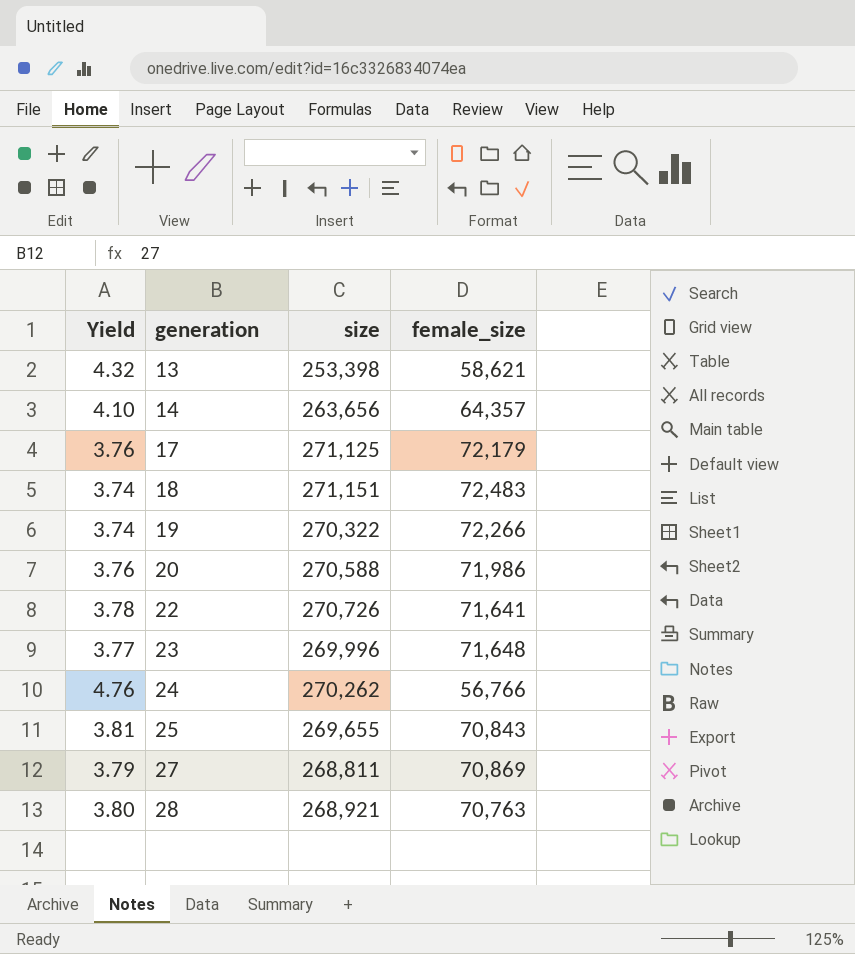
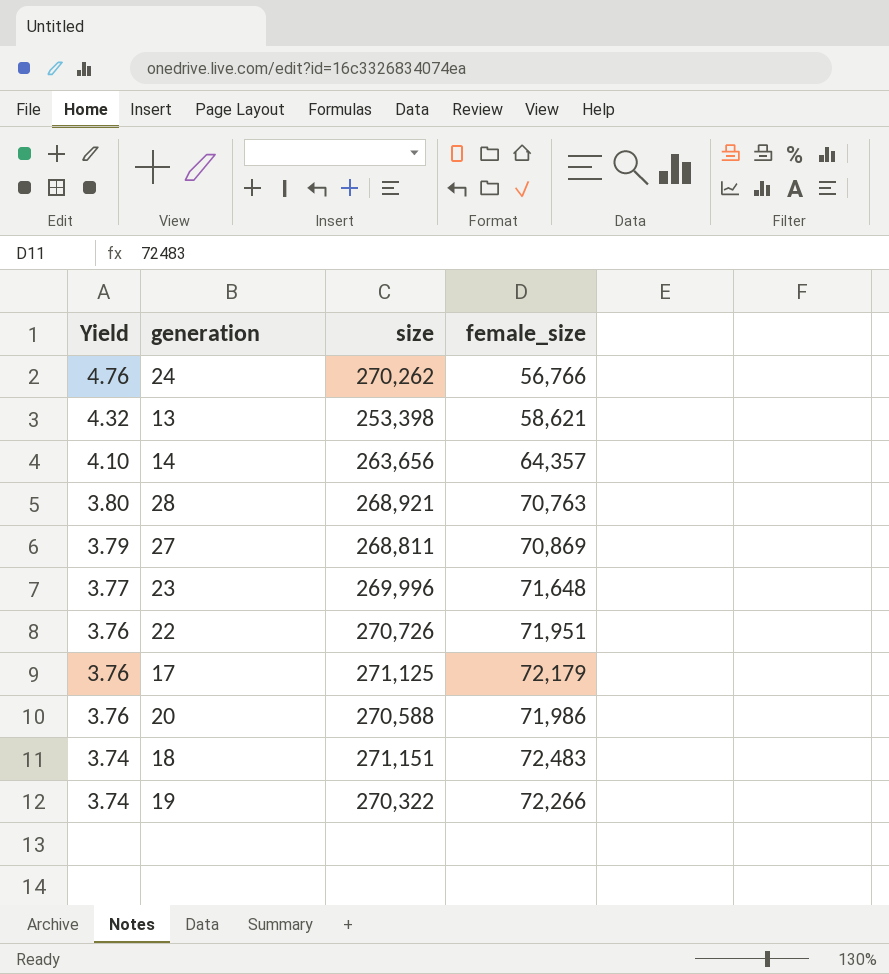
row order: generation ascending -> Yield descending
row 25: 3.81 | 269,655 | 70,843 -> none
22 | Yield: 3.78 -> 3.76
22 | female_size: 71,641 -> 71,951

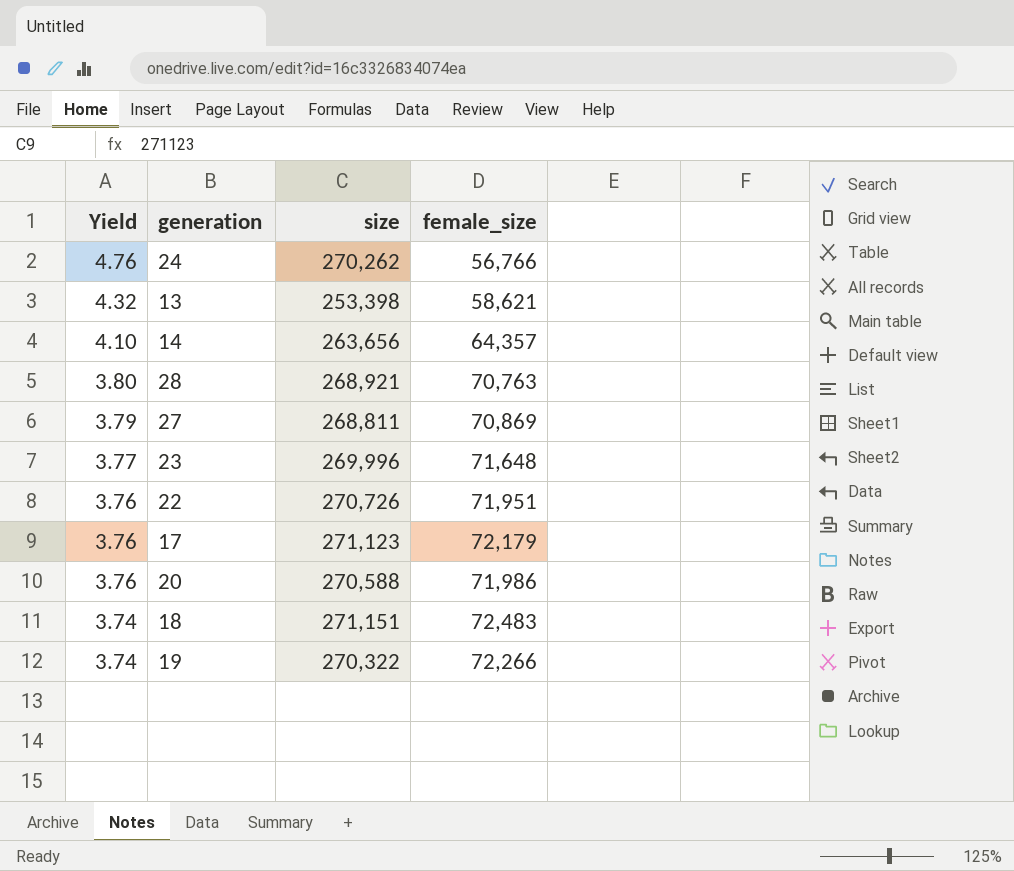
17 | size: 271,125 -> 271,123

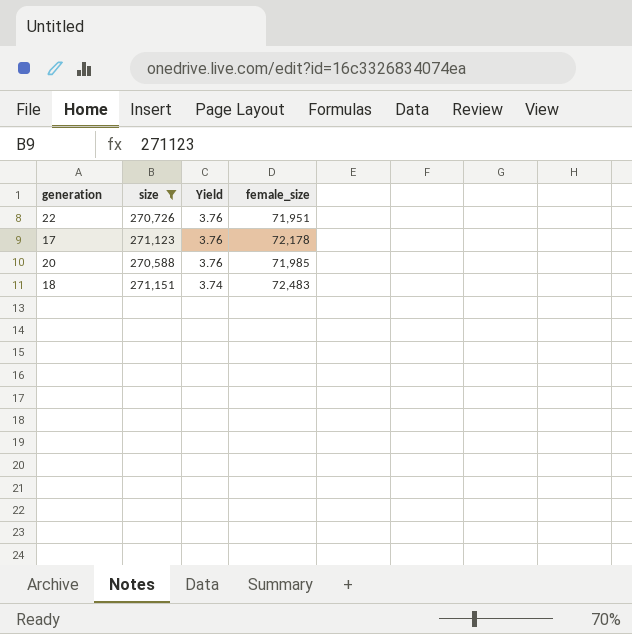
filter: none -> size >= 270,588
column Yield | position: 1 -> 3
17 | female_size: 72,179 -> 72,178
20 | female_size: 71,986 -> 71,985

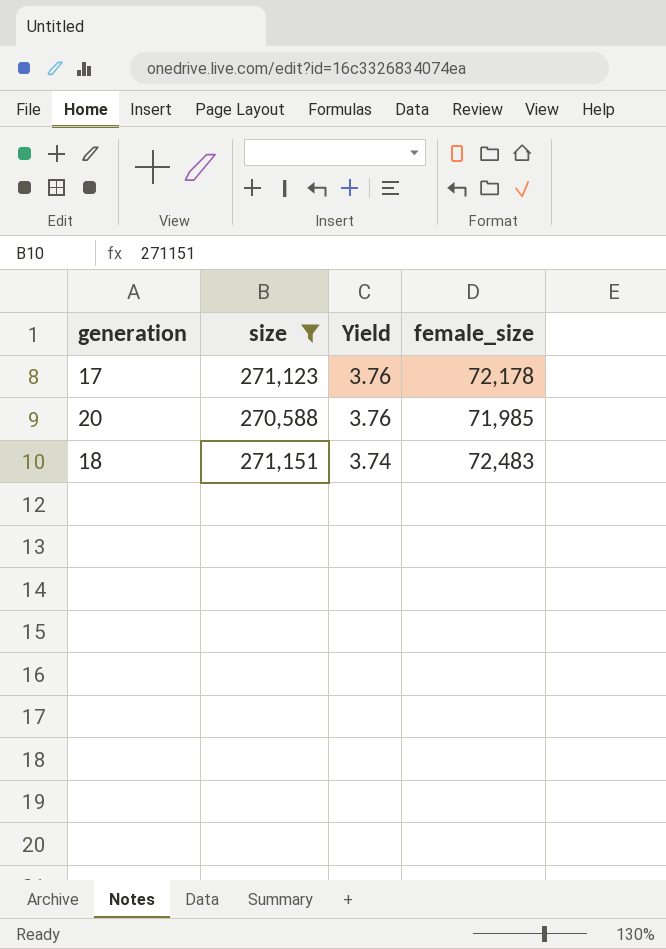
row 22: 270,726 | 3.76 | 71,951 -> none

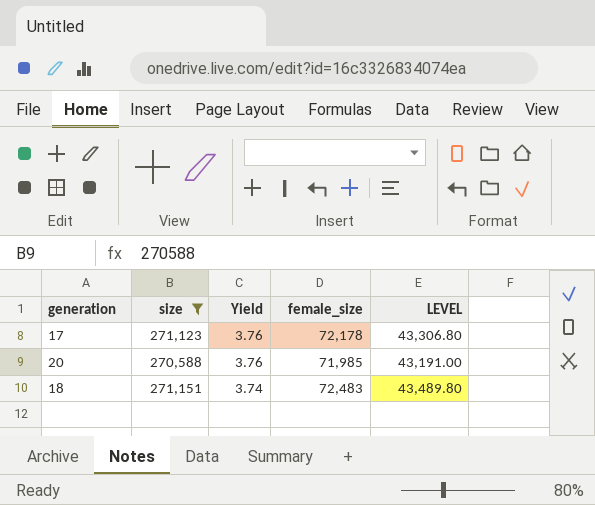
column LEVEL | formula: none -> [female_size] * 0.6

